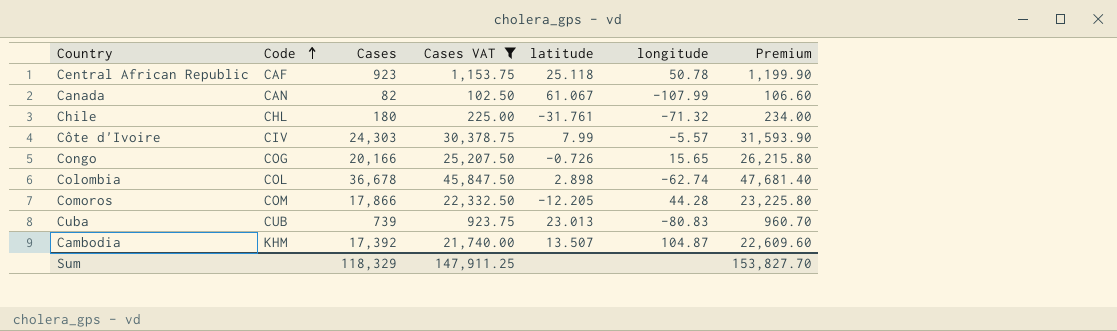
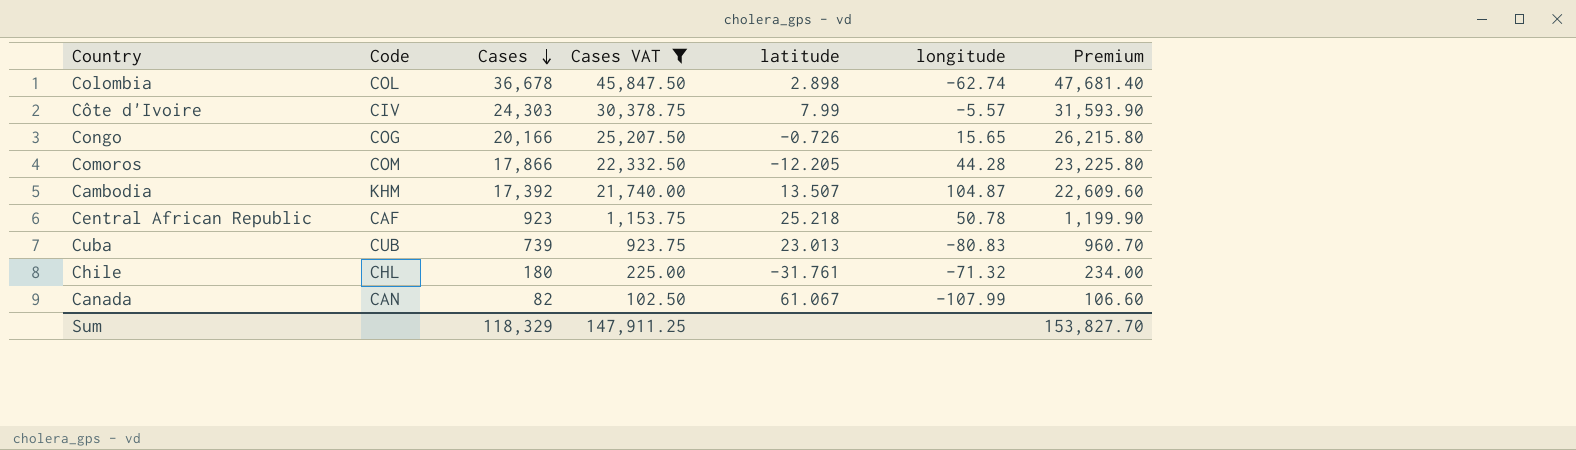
row order: Code ascending -> Cases descending
Central African Republic | latitude: 25.118 -> 25.218

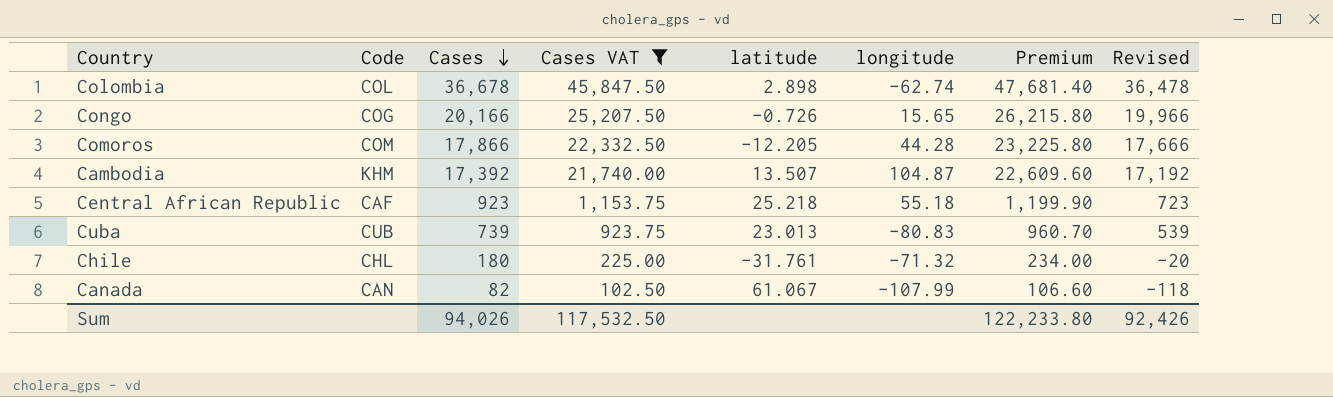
column Revised | formula: none -> [Cases] - 200
row Côte d'Ivoire: CIV | 24,303 | 30,378.75 | 7.99 | -5.57 | 31,593.90 -> none
Central African Republic | longitude: 50.78 -> 55.18
Sum | Cases: 118,329 -> 94,026
Sum | Cases VAT: 147,911.25 -> 117,532.50
Sum | Premium: 153,827.70 -> 122,233.80

